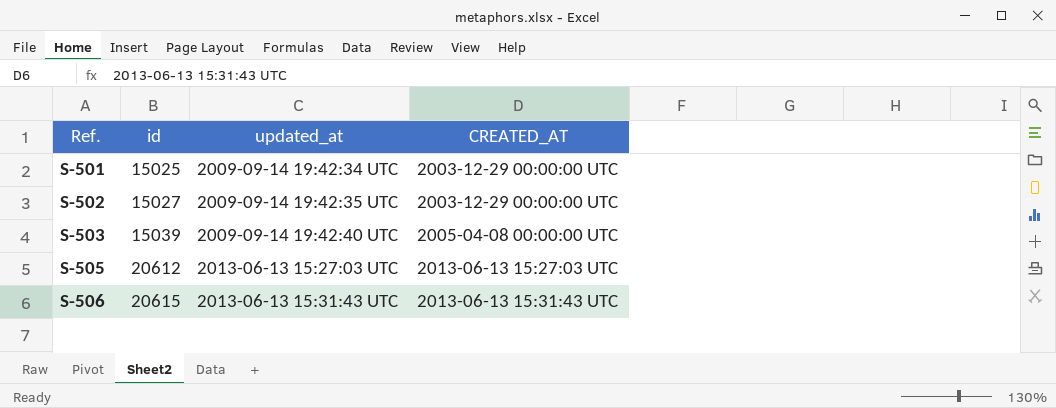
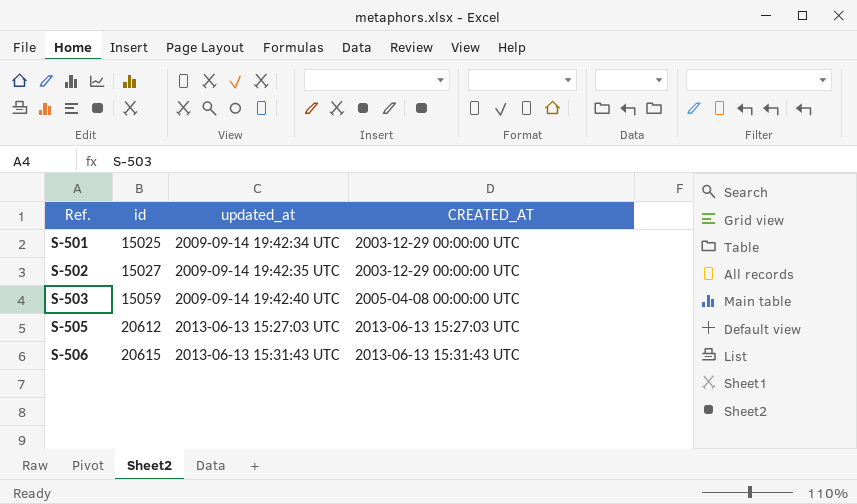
S-503 | id: 15039 -> 15059

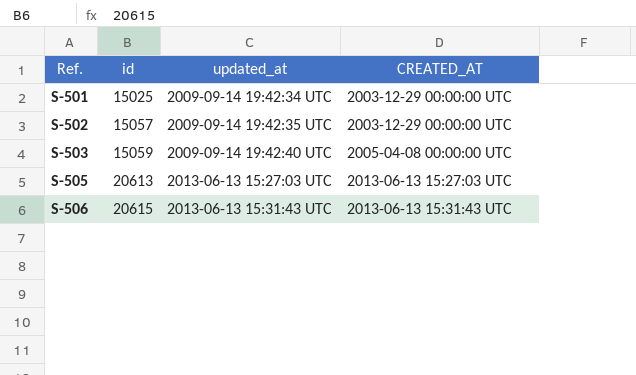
S-502 | id: 15027 -> 15057
S-505 | id: 20612 -> 20613

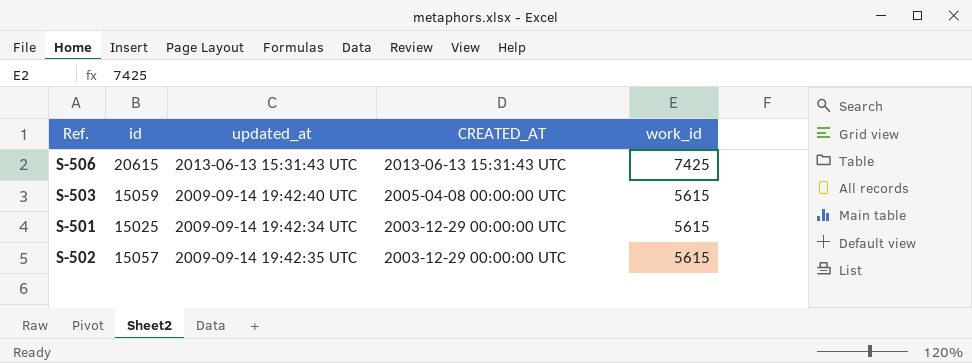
row order: Ref. ascending -> CREATED_AT descending
column work_id | position: none -> 5
row S-505: 20613 | 2013-06-13 15:27:03 UTC | 2013-06-13 15:27:03 UTC -> none

